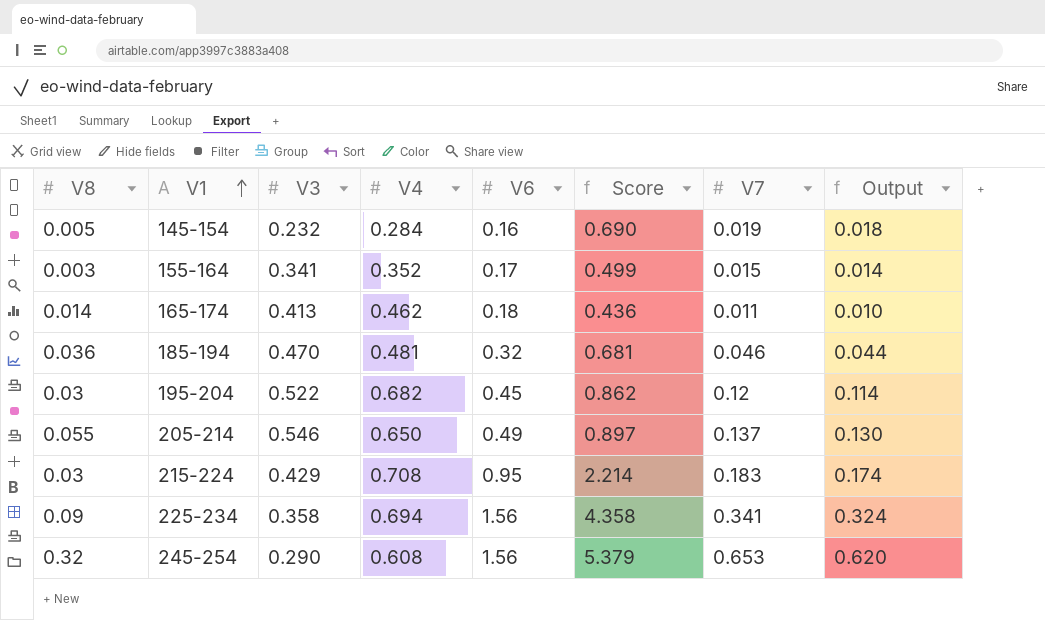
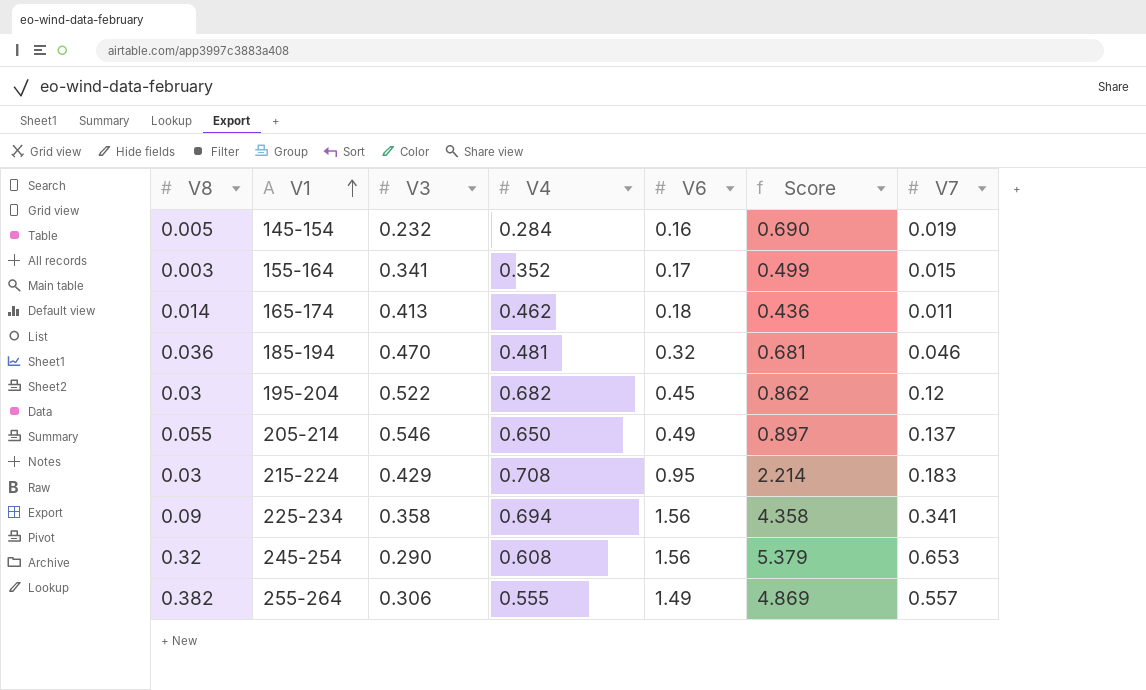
column Output | formula: [V7] * 0.95 -> none
row 255-264: none -> 0.382 | 0.306 | 0.555 | 1.49 | 4.869 | 0.557

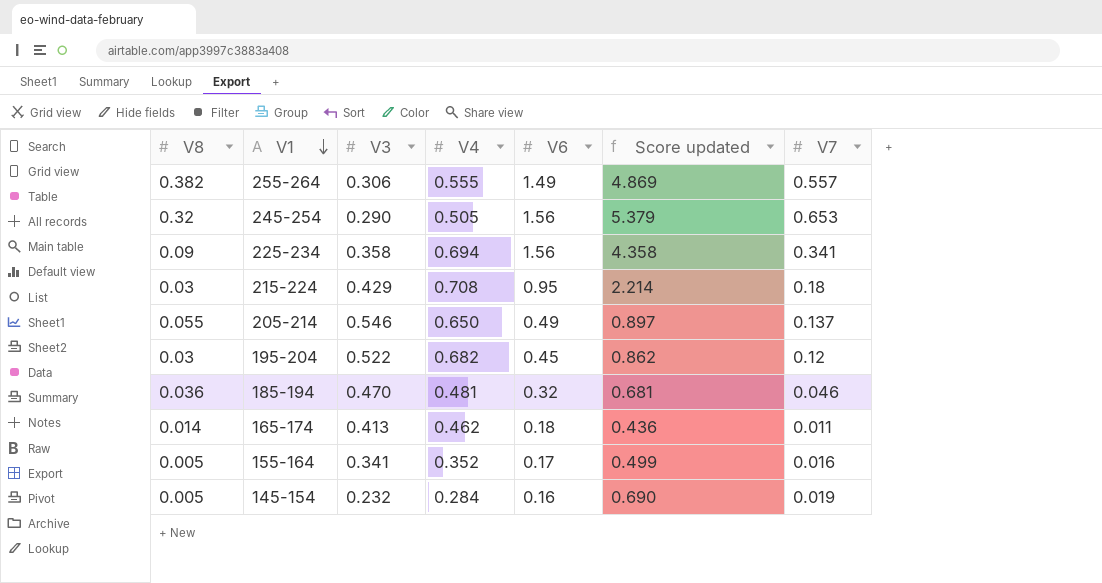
row order: V1 ascending -> V1 descending
column name: Score -> Score updated
245-254 | V4: 0.608 -> 0.505
215-224 | V7: 0.183 -> 0.18
155-164 | V8: 0.003 -> 0.005
155-164 | V7: 0.015 -> 0.016

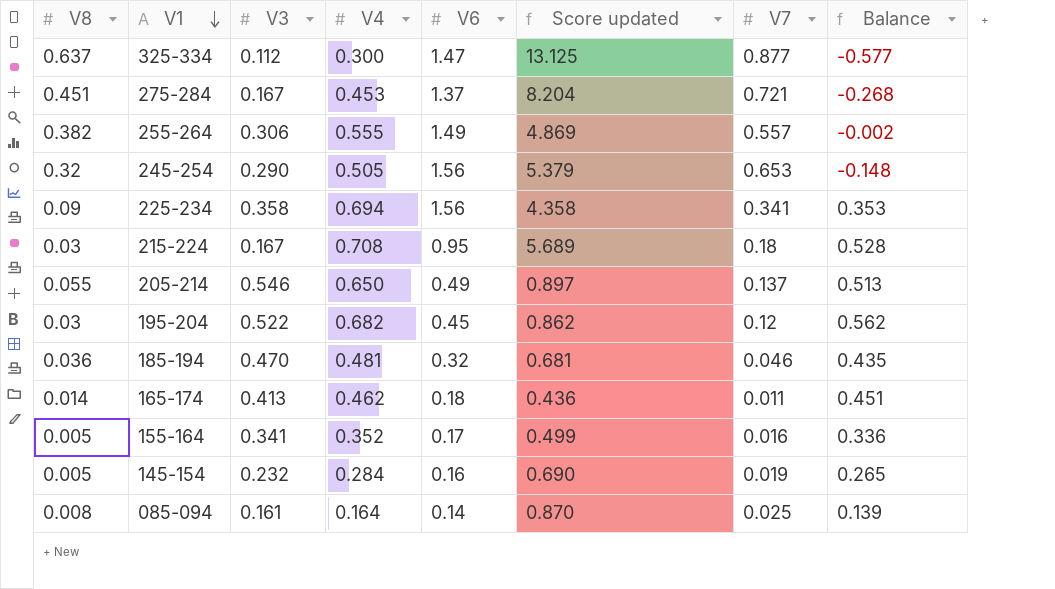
column Balance | formula: none -> [V4] - [V7]
row 325-334: none -> 0.637 | 0.112 | 0.300 | 1.47 | 13.125 | 0.877 | -0.577
row 275-284: none -> 0.451 | 0.167 | 0.453 | 1.37 | 8.204 | 0.721 | -0.268
215-224 | V3: 0.429 -> 0.167
215-224 | Score updated: 2.214 -> 5.689
row 085-094: none -> 0.008 | 0.161 | 0.164 | 0.14 | 0.870 | 0.025 | 0.139

